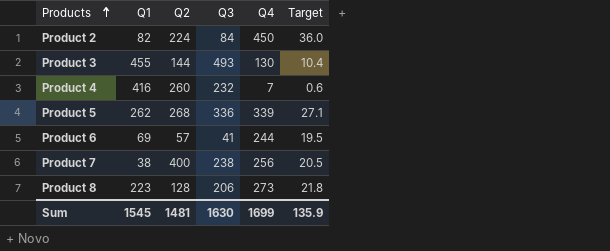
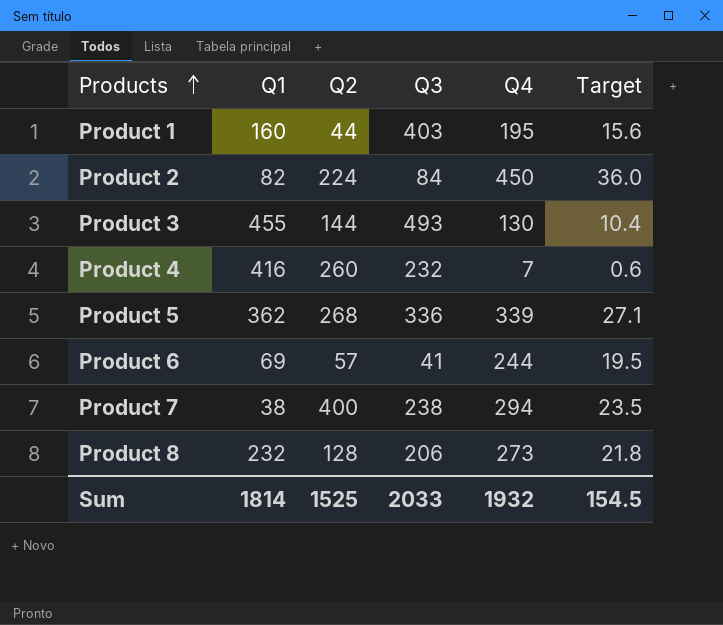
row Product 1: none -> 160 | 44 | 403 | 195 | 15.6
Product 5 | Q1: 262 -> 362
Product 7 | Q4: 256 -> 294
Product 7 | Target: 20.5 -> 23.5
Product 8 | Q1: 223 -> 232
Sum | Q1: 1545 -> 1814
Sum | Q2: 1481 -> 1525
Sum | Q3: 1630 -> 2033
Sum | Q4: 1699 -> 1932
Sum | Target: 135.9 -> 154.5

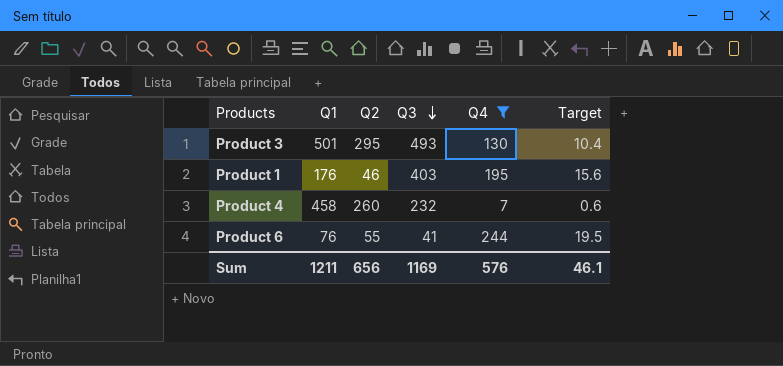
filter: none -> Q4 <= 244
row order: Products ascending -> Q3 descending
Product 3 | Q1: 455 -> 501
Product 3 | Q2: 144 -> 295
Product 1 | Q1: 160 -> 176
Product 1 | Q2: 44 -> 46
Product 4 | Q1: 416 -> 458
Product 6 | Q1: 69 -> 76
Product 6 | Q2: 57 -> 55
Sum | Q1: 1814 -> 1211
Sum | Q2: 1525 -> 656
Sum | Q3: 2033 -> 1169
Sum | Q4: 1932 -> 576
Sum | Target: 154.5 -> 46.1

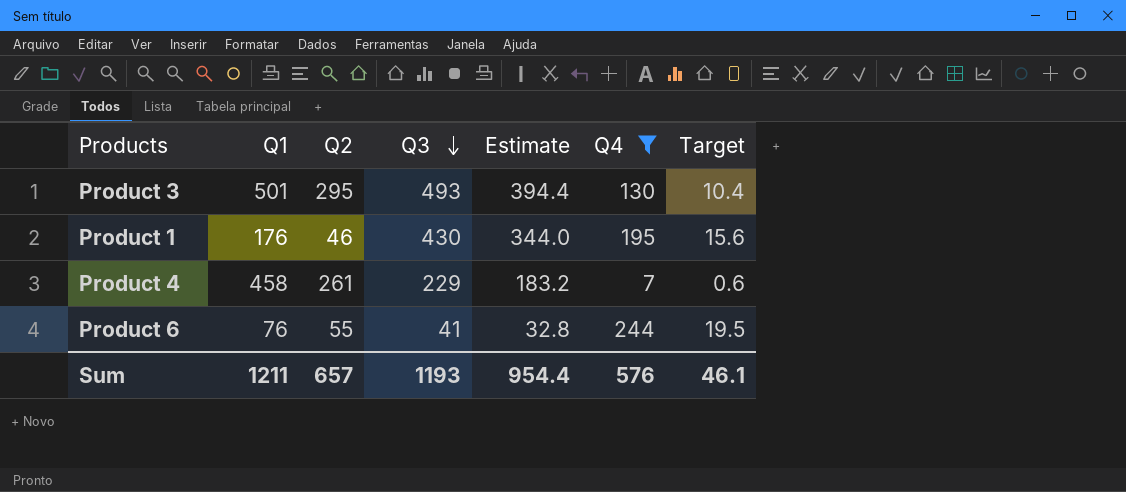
column Estimate | formula: none -> [Q3] * 0.8
Product 1 | Q3: 403 -> 430
Product 4 | Q2: 260 -> 261
Product 4 | Q3: 232 -> 229
Sum | Q2: 656 -> 657
Sum | Q3: 1169 -> 1193

